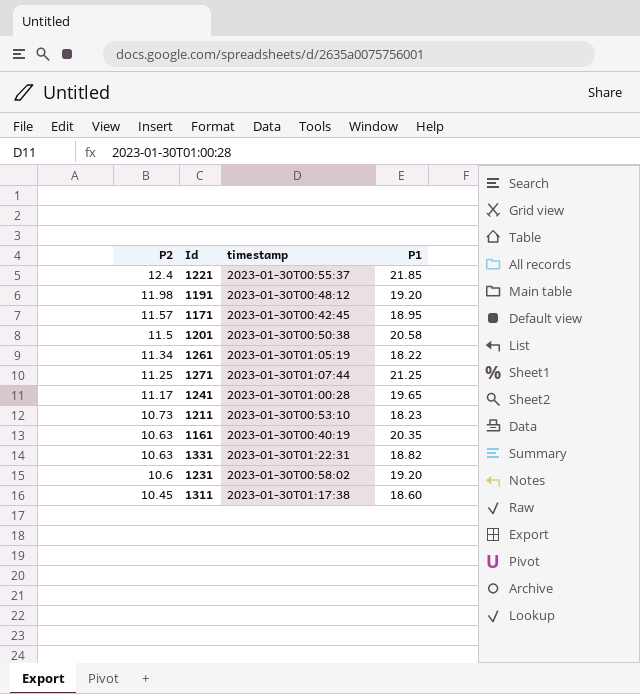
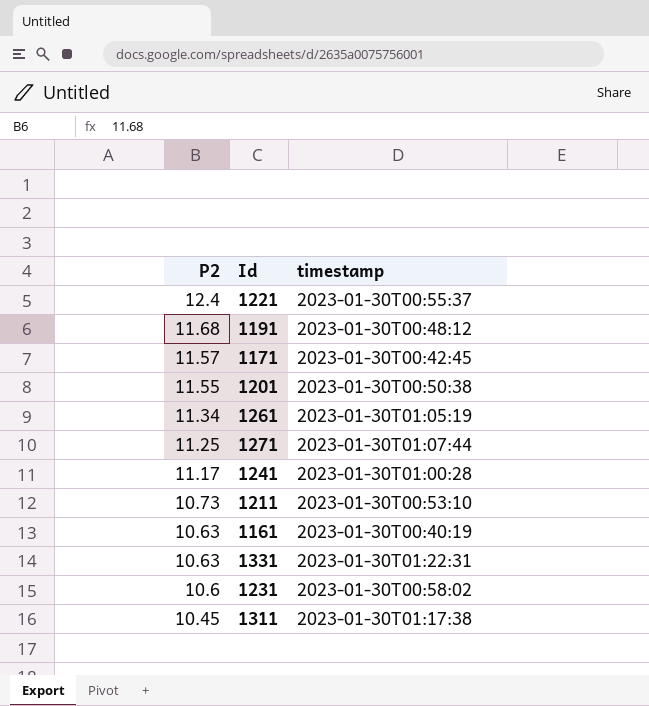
column P1 | position: 4 -> none
1191 | P2: 11.98 -> 11.68
1201 | P2: 11.5 -> 11.55

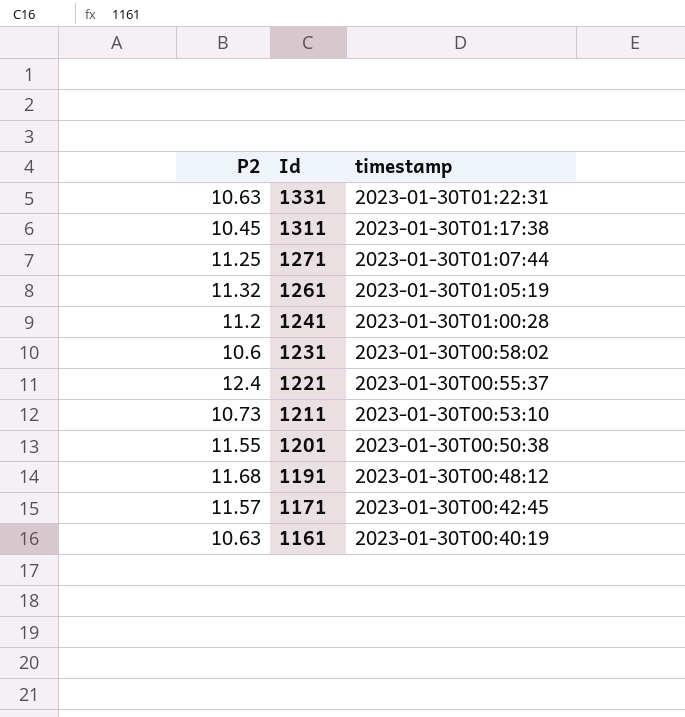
row order: P2 descending -> Id descending
1261 | P2: 11.34 -> 11.32
1241 | P2: 11.17 -> 11.2

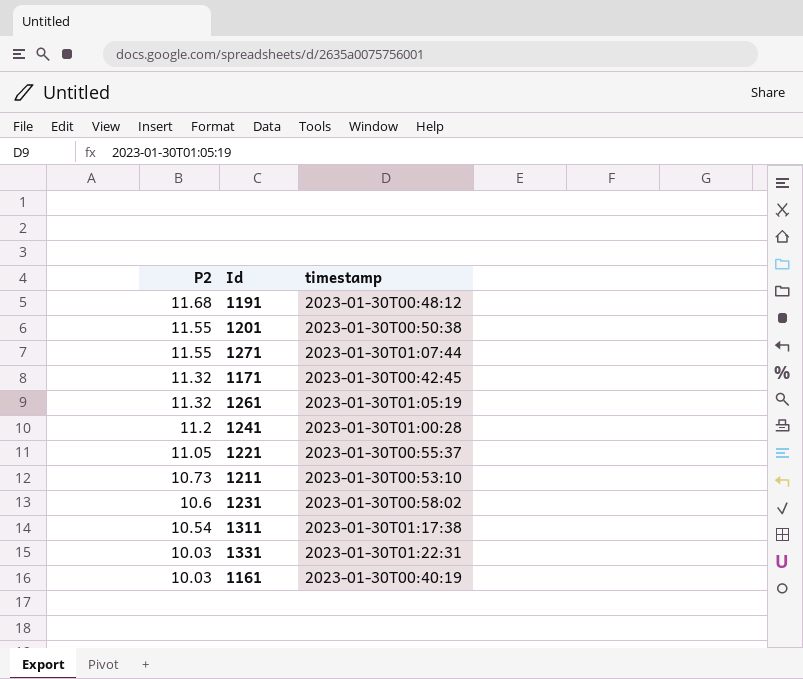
row order: Id descending -> P2 descending
1271 | P2: 11.25 -> 11.55
1171 | P2: 11.57 -> 11.32
1221 | P2: 12.4 -> 11.05
1311 | P2: 10.45 -> 10.54
1331 | P2: 10.63 -> 10.03
1161 | P2: 10.63 -> 10.03

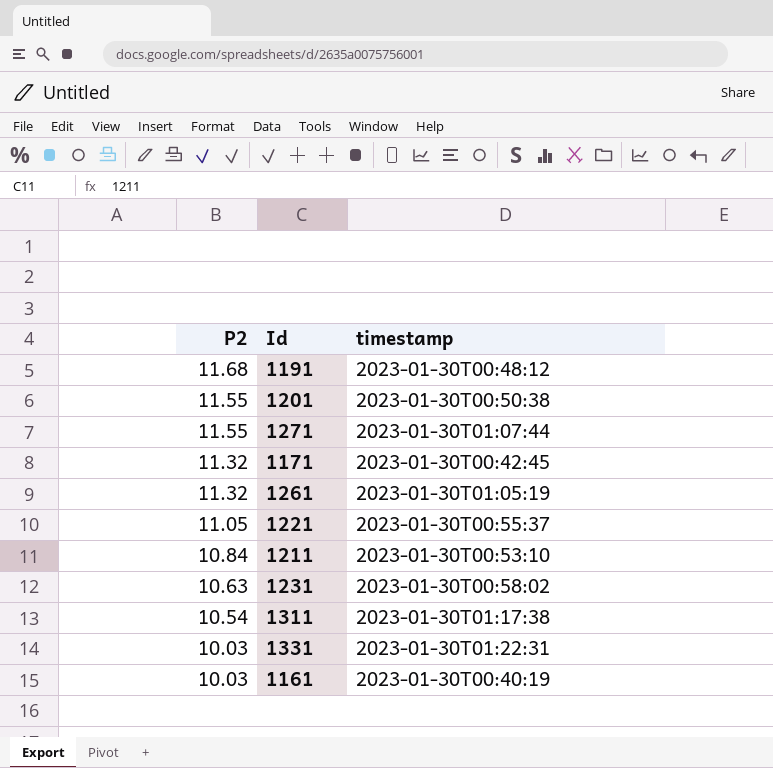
row 1241: 11.2 | 2023-01-30T01:00:28 -> none
1211 | P2: 10.73 -> 10.84
1231 | P2: 10.6 -> 10.63

